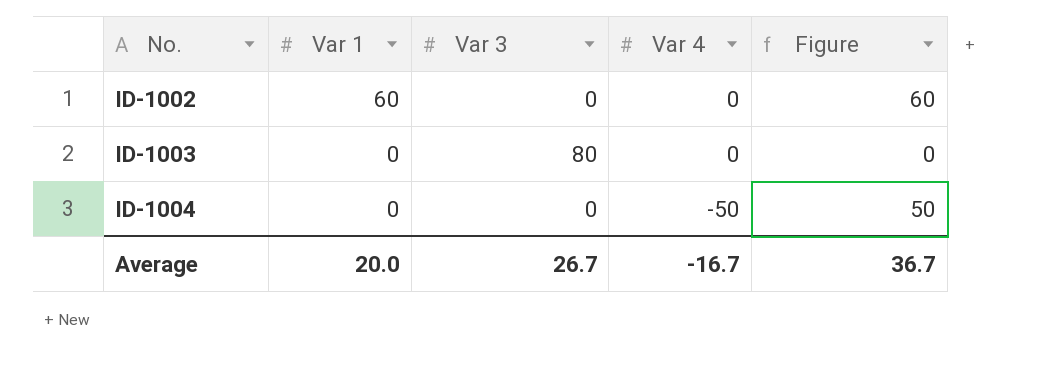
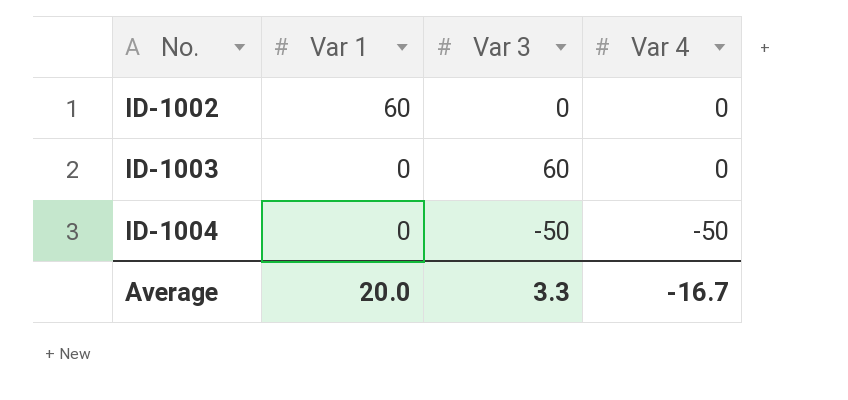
column Figure | formula: [Var 1] - [Var 4] -> none
ID-1003 | Var 3: 80 -> 60
ID-1004 | Var 3: 0 -> -50
Average | Var 3: 26.7 -> 3.3

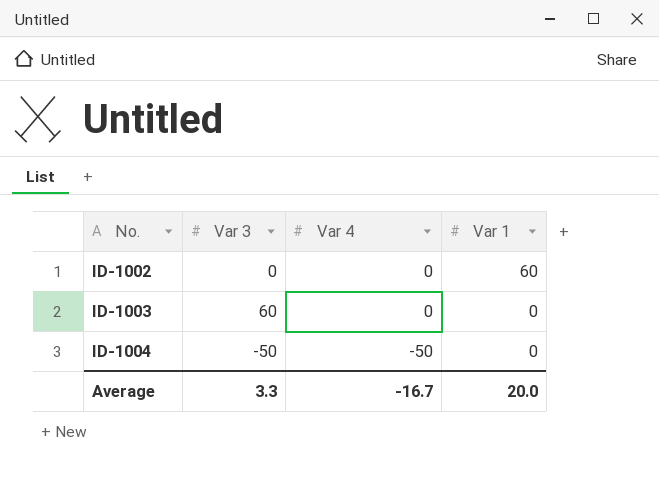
column Var 1 | position: 2 -> 4

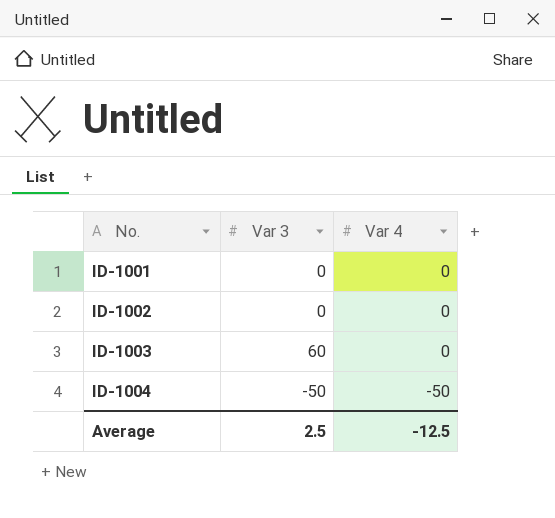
column Var 1 | position: 4 -> none
row ID-1001: none -> 0 | 0
Average | Var 3: 3.3 -> 2.5
Average | Var 4: -16.7 -> -12.5

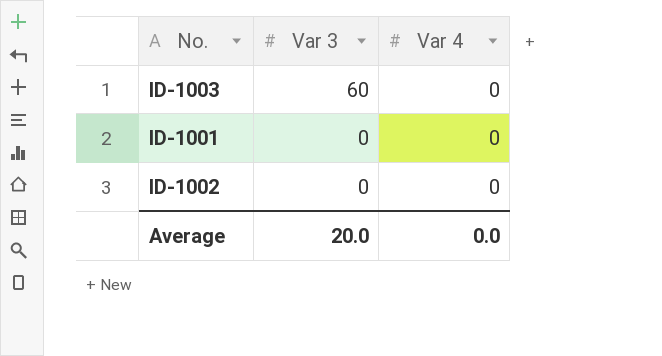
row order: No. ascending -> Var 3 descending
row ID-1004: -50 | -50 -> none
Average | Var 3: 2.5 -> 20.0
Average | Var 4: -12.5 -> 0.0

